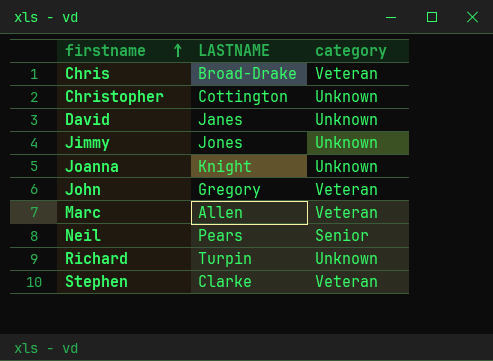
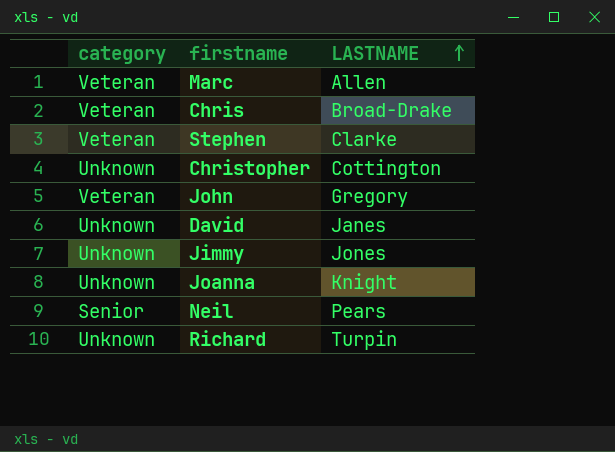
row order: firstname ascending -> LASTNAME ascending
column category | position: 3 -> 1

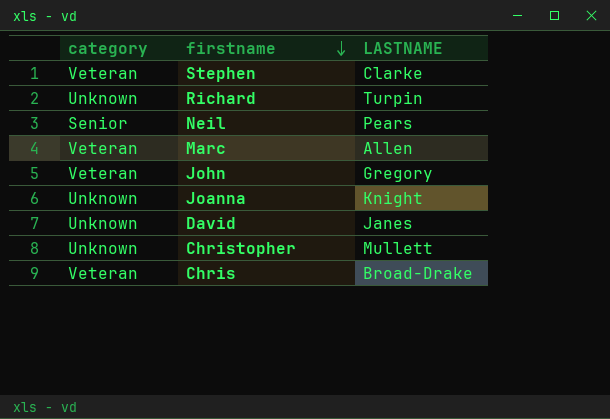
row order: LASTNAME ascending -> firstname descending
row Jimmy: Unknown | Jones -> none
Christopher | LASTNAME: Cottington -> Mullett

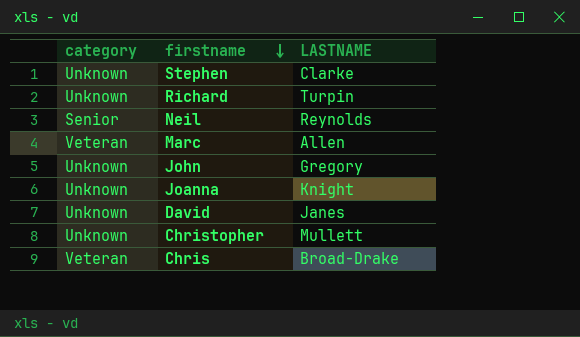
Stephen | category: Veteran -> Unknown
Neil | LASTNAME: Pears -> Reynolds
John | category: Veteran -> Unknown

